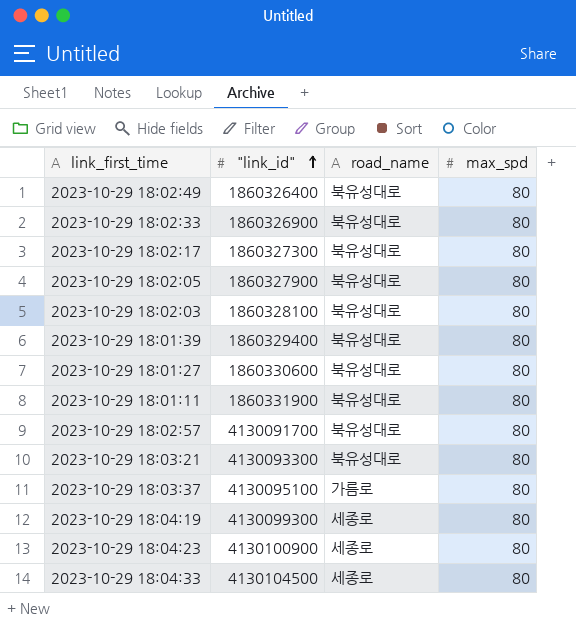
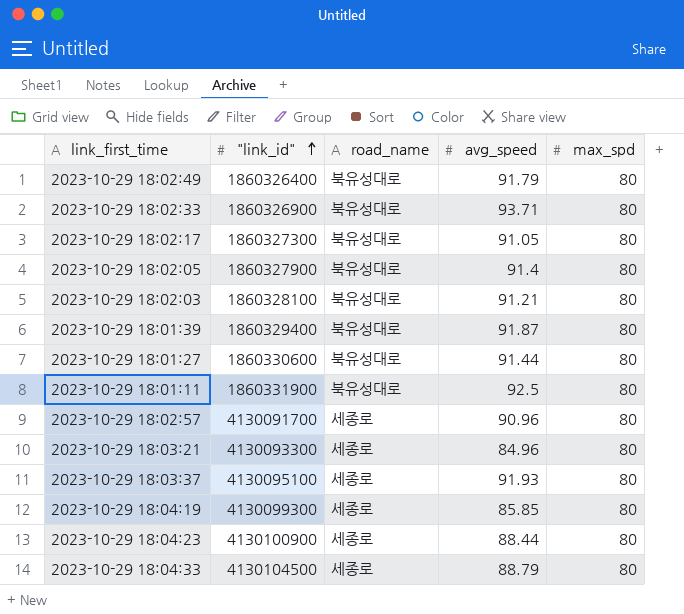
column avg_speed | position: none -> 4
2023-10-29 18:02:57 | road_name: 북유성대로 -> 세종로
2023-10-29 18:03:21 | road_name: 북유성대로 -> 세종로
2023-10-29 18:03:37 | road_name: 가름로 -> 세종로

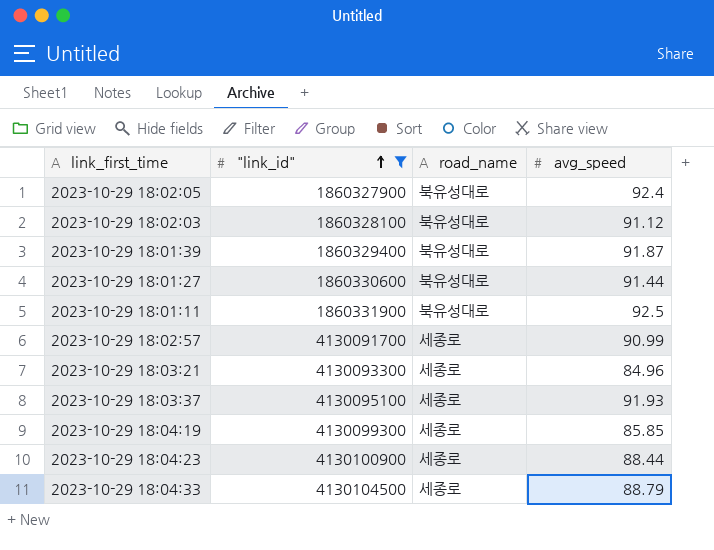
filter: none -> "link_id" >= 1860327900
column max_spd | position: 5 -> none
2023-10-29 18:02:05 | avg_speed: 91.4 -> 92.4
2023-10-29 18:02:03 | avg_speed: 91.21 -> 91.12
2023-10-29 18:02:57 | avg_speed: 90.96 -> 90.99

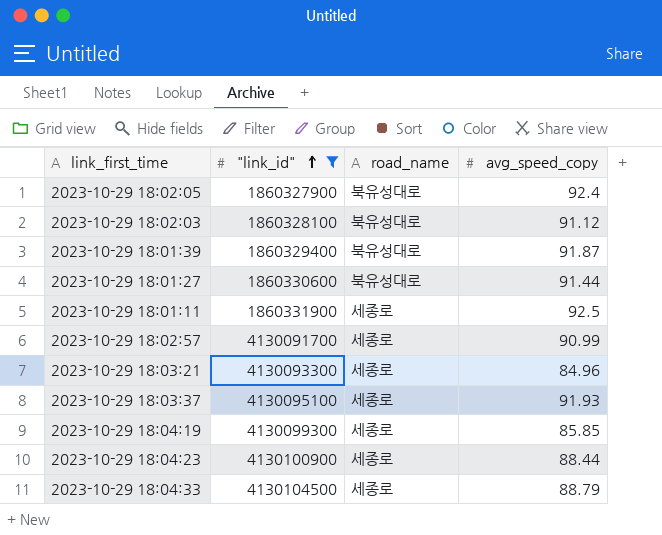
column name: avg_speed -> avg_speed_copy
2023-10-29 18:01:11 | road_name: 북유성대로 -> 세종로

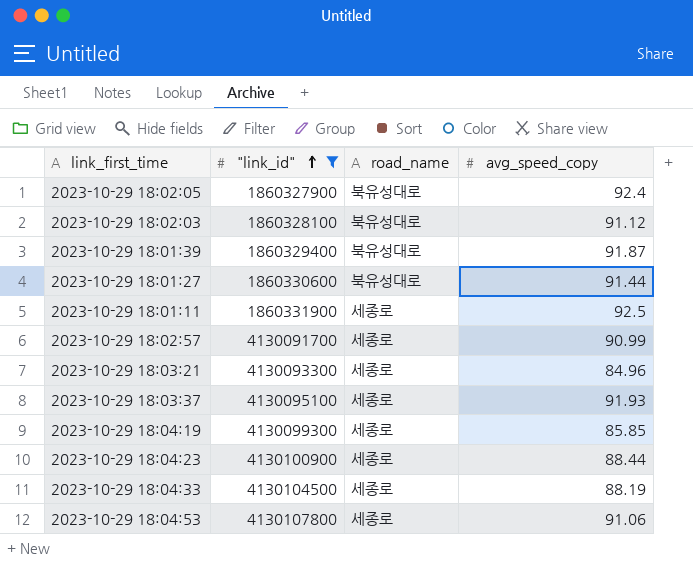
2023-10-29 18:04:33 | avg_speed_copy: 88.79 -> 88.19
row 2023-10-29 18:04:53: none -> 4130107800 | 세종로 | 91.06

